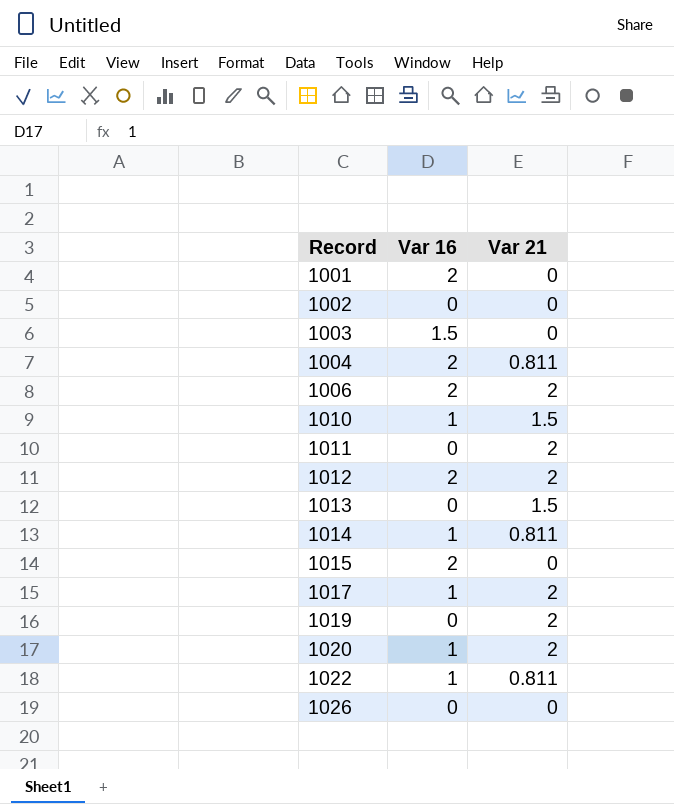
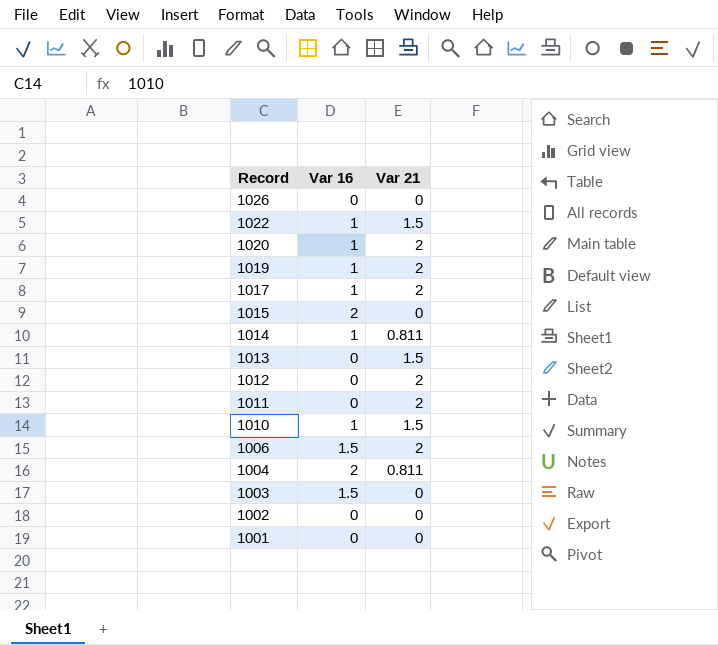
row order: Record ascending -> Record descending
1022 | Var 21: 0.811 -> 1.5
1019 | Var 16: 0 -> 1
1012 | Var 16: 2 -> 0
1006 | Var 16: 2 -> 1.5
1001 | Var 16: 2 -> 0

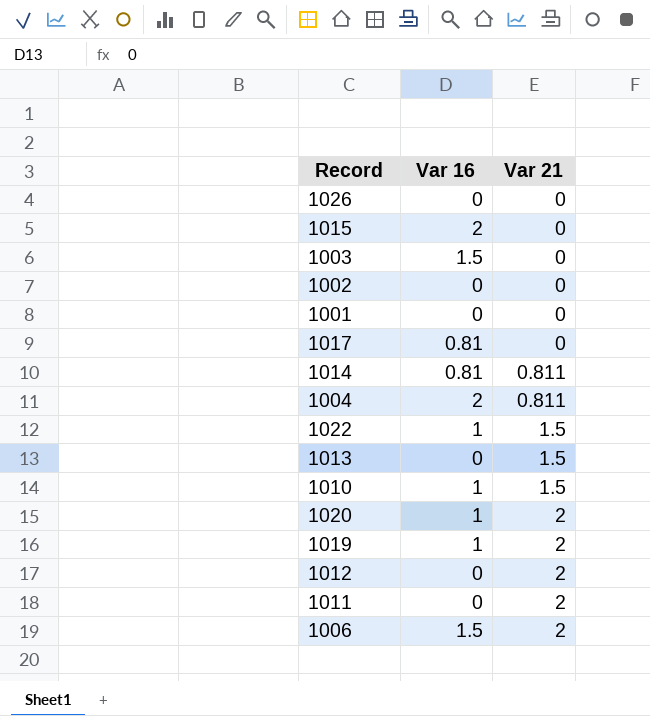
row order: Record descending -> Var 21 ascending
1017 | Var 16: 1 -> 0.81
1017 | Var 21: 2 -> 0
1014 | Var 16: 1 -> 0.81

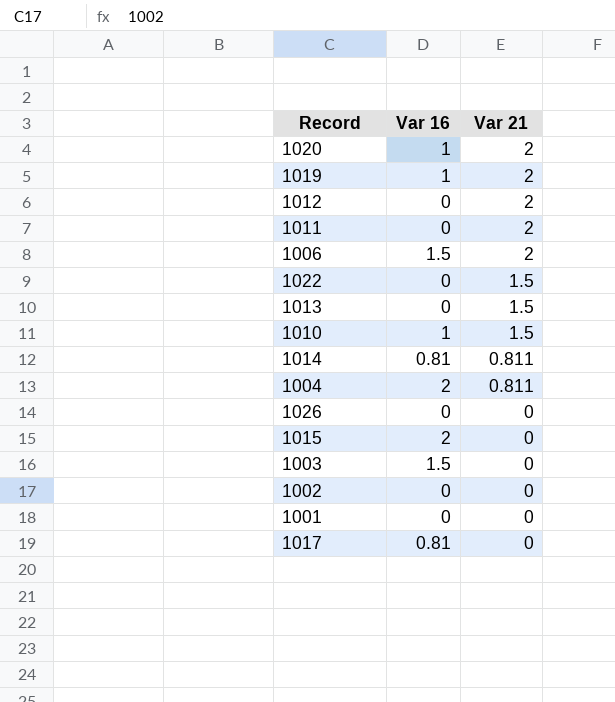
row order: Var 21 ascending -> Var 21 descending
1022 | Var 16: 1 -> 0

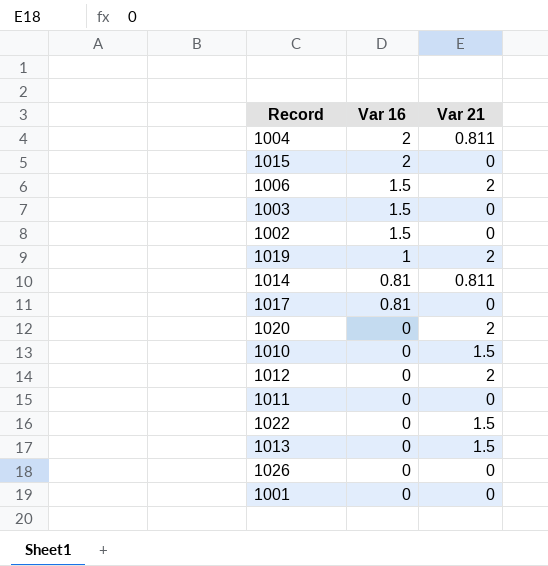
row order: Var 21 descending -> Var 16 descending
1002 | Var 16: 0 -> 1.5
1020 | Var 16: 1 -> 0
1010 | Var 16: 1 -> 0
1011 | Var 21: 2 -> 0

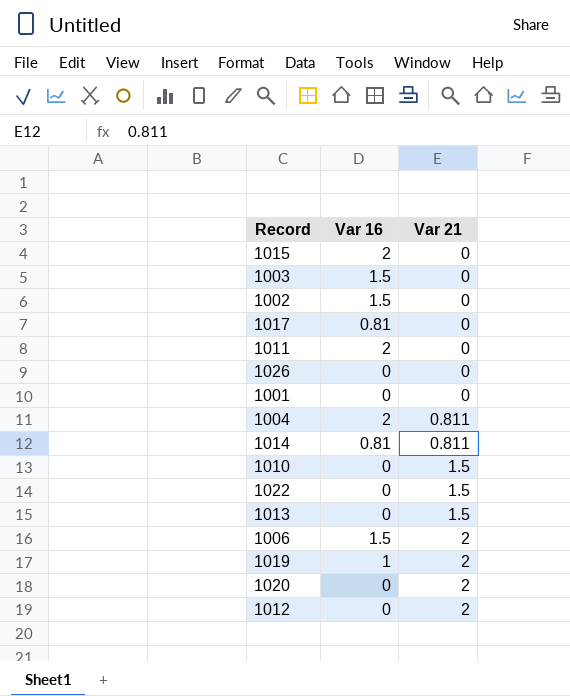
row order: Var 16 descending -> Var 21 ascending
1011 | Var 16: 0 -> 2

